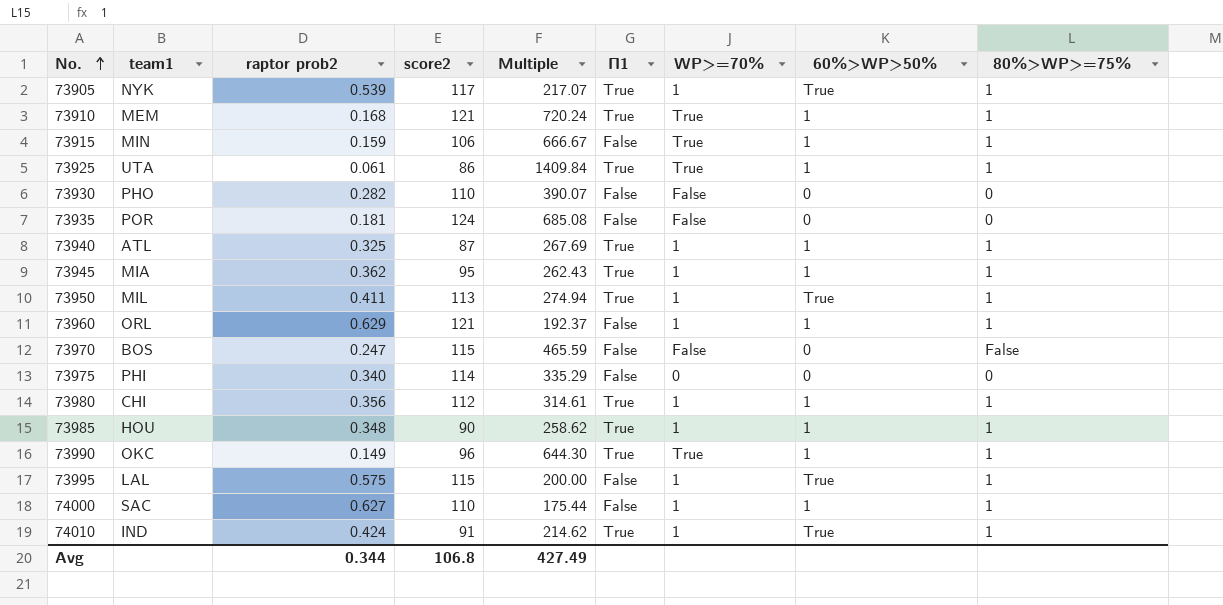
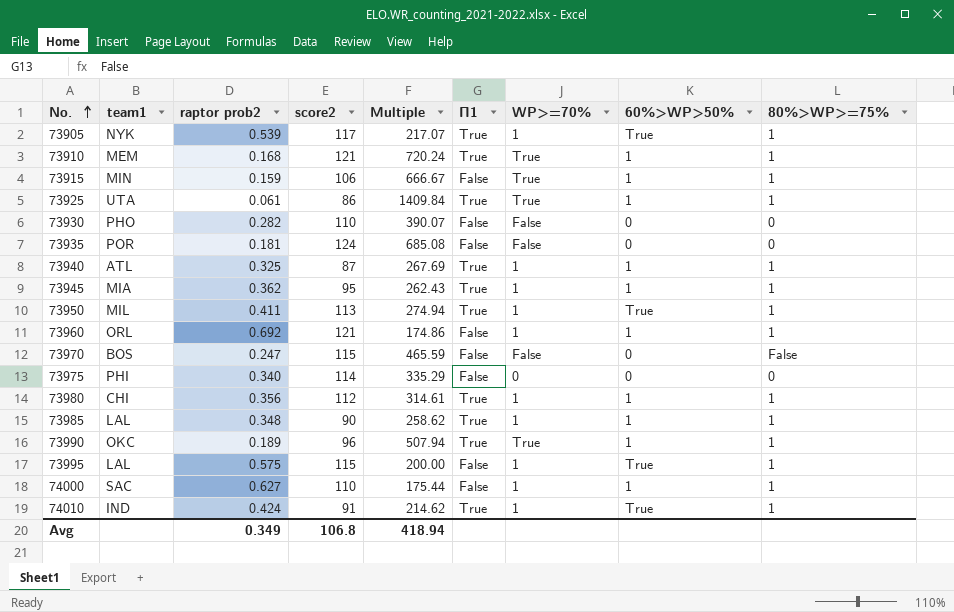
73960 | raptor prob2: 0.629 -> 0.692
73960 | Multiple: 192.37 -> 174.86
73985 | team1: HOU -> LAL
73990 | raptor prob2: 0.149 -> 0.189
73990 | Multiple: 644.30 -> 507.94
Avg | raptor prob2: 0.344 -> 0.349
Avg | Multiple: 427.49 -> 418.94

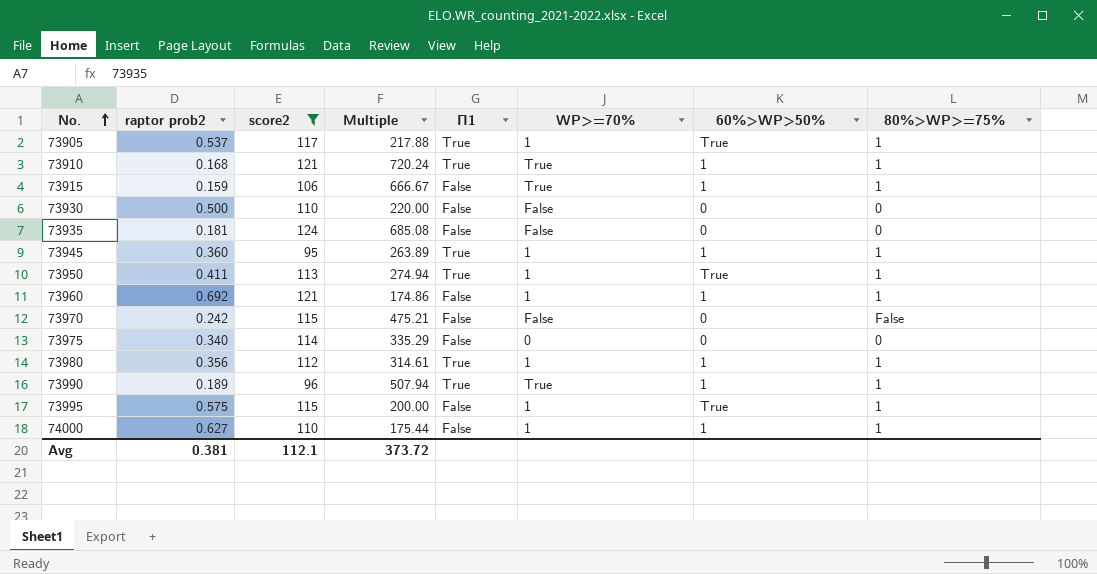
filter: none -> score2 >= 95
column team1 | position: 2 -> none
73905 | raptor prob2: 0.539 -> 0.537
73905 | Multiple: 217.07 -> 217.88
73930 | raptor prob2: 0.282 -> 0.500
73930 | Multiple: 390.07 -> 220.00
73945 | raptor prob2: 0.362 -> 0.360
73945 | Multiple: 262.43 -> 263.89
73970 | raptor prob2: 0.247 -> 0.242
73970 | Multiple: 465.59 -> 475.21
Avg | raptor prob2: 0.349 -> 0.381
Avg | score2: 106.8 -> 112.1
Avg | Multiple: 418.94 -> 373.72

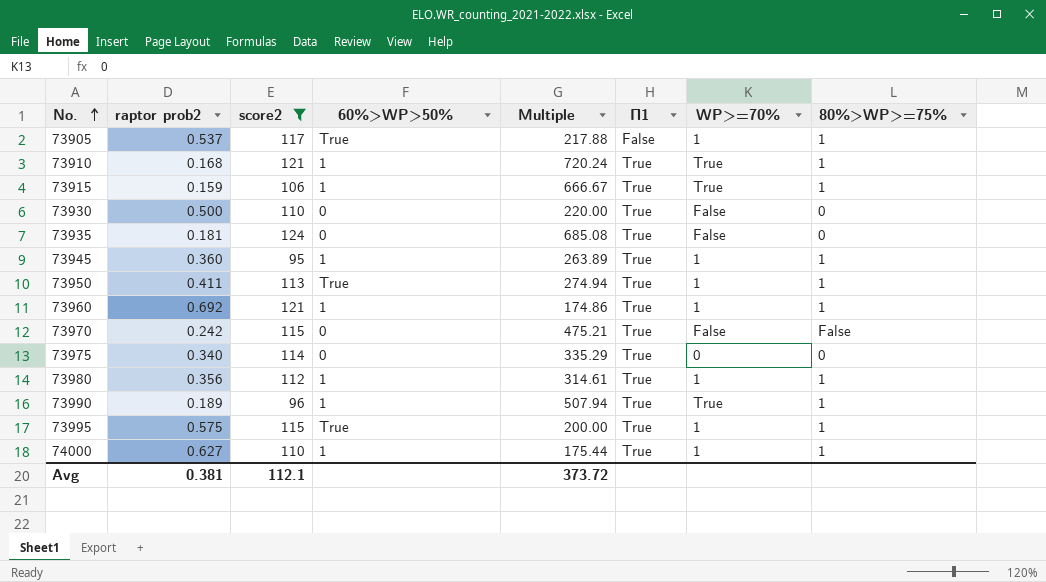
column 60%>WP>50% | position: 7 -> 4
73905 | П1: True -> False
73915 | П1: False -> True
73930 | П1: False -> True
73935 | П1: False -> True
73960 | П1: False -> True
73970 | П1: False -> True
73975 | П1: False -> True
73995 | П1: False -> True
74000 | П1: False -> True

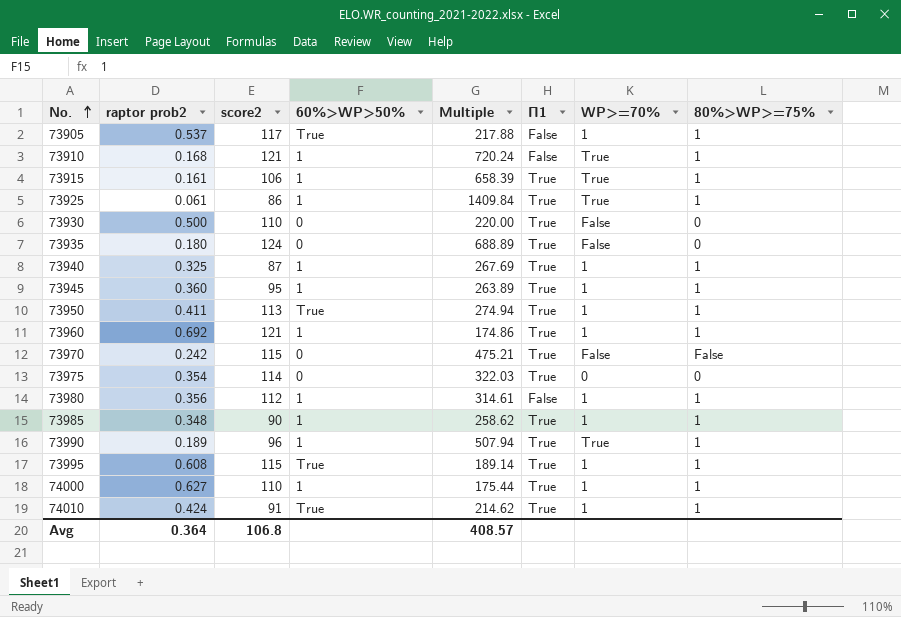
filter: score2 >= 95 -> none
73910 | П1: True -> False
73915 | raptor prob2: 0.159 -> 0.161
73915 | Multiple: 666.67 -> 658.39
73935 | raptor prob2: 0.181 -> 0.180
73935 | Multiple: 685.08 -> 688.89
73975 | raptor prob2: 0.340 -> 0.354
73975 | Multiple: 335.29 -> 322.03
73980 | П1: True -> False
73995 | raptor prob2: 0.575 -> 0.608
73995 | Multiple: 200.00 -> 189.14
Avg | raptor prob2: 0.381 -> 0.364
Avg | score2: 112.1 -> 106.8
Avg | Multiple: 373.72 -> 408.57

